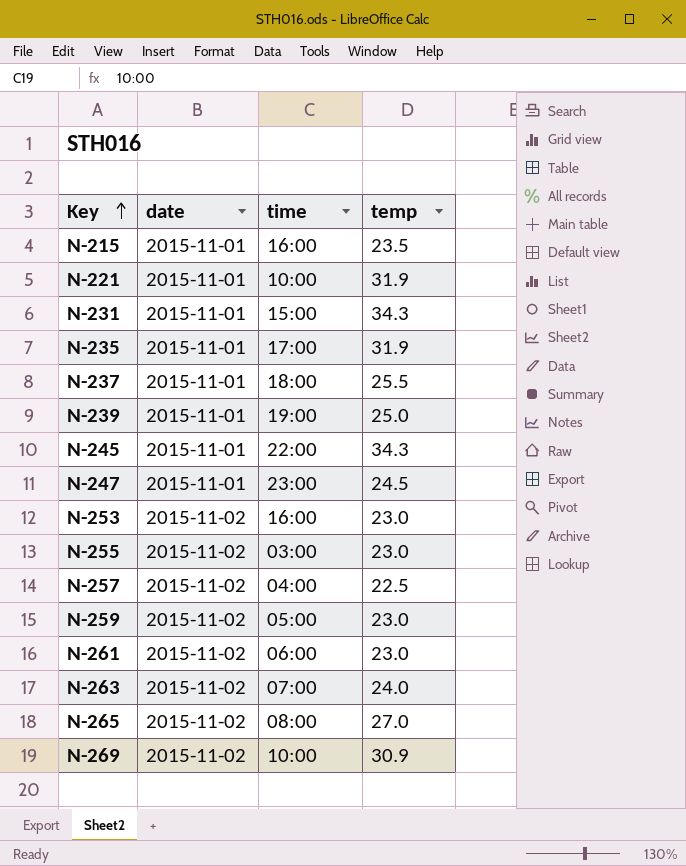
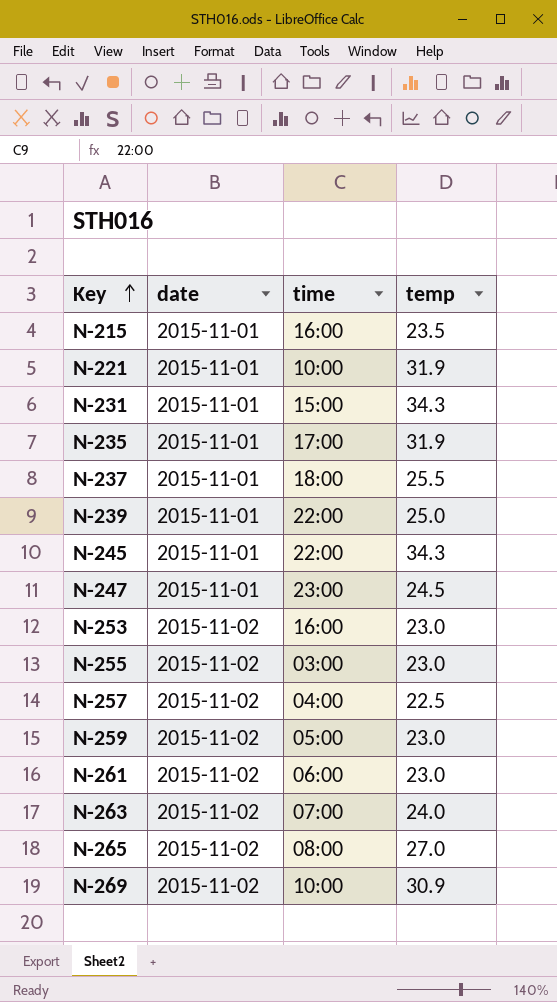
N-239 | time: 19:00 -> 22:00

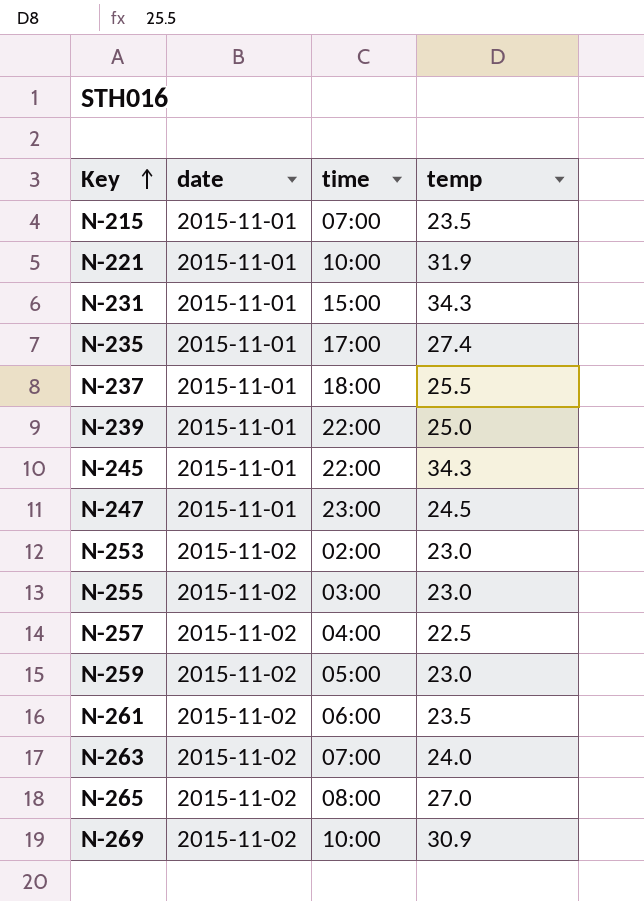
N-215 | time: 16:00 -> 07:00
N-235 | temp: 31.9 -> 27.4
N-253 | time: 16:00 -> 02:00
N-261 | temp: 23.0 -> 23.5

